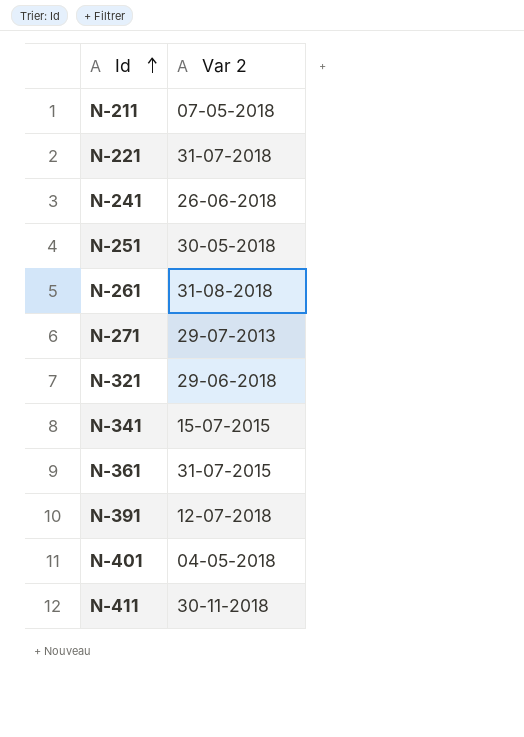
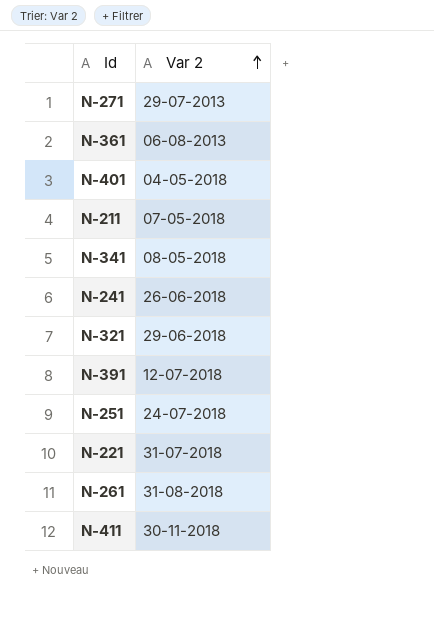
row order: Id ascending -> Var 2 ascending
N-361 | Var 2: 31-07-2015 -> 06-08-2013
N-341 | Var 2: 15-07-2015 -> 08-05-2018
N-251 | Var 2: 30-05-2018 -> 24-07-2018

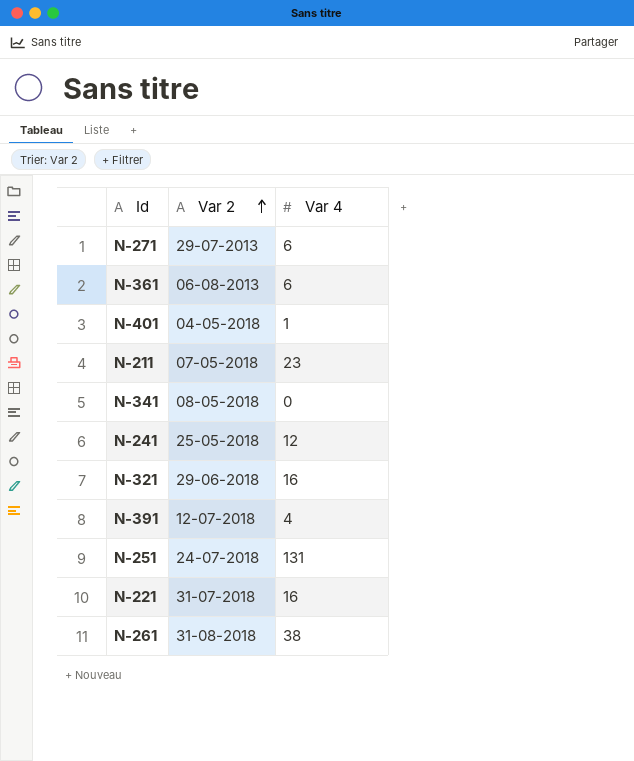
column Var 4 | position: none -> 3
row N-411: 30-11-2018 -> none
N-241 | Var 2: 26-06-2018 -> 25-05-2018

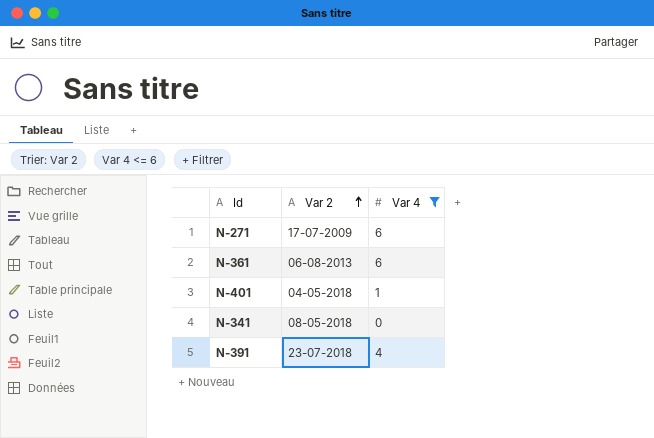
filter: none -> Var 4 <= 6
N-271 | Var 2: 29-07-2013 -> 17-07-2009
N-391 | Var 2: 12-07-2018 -> 23-07-2018

